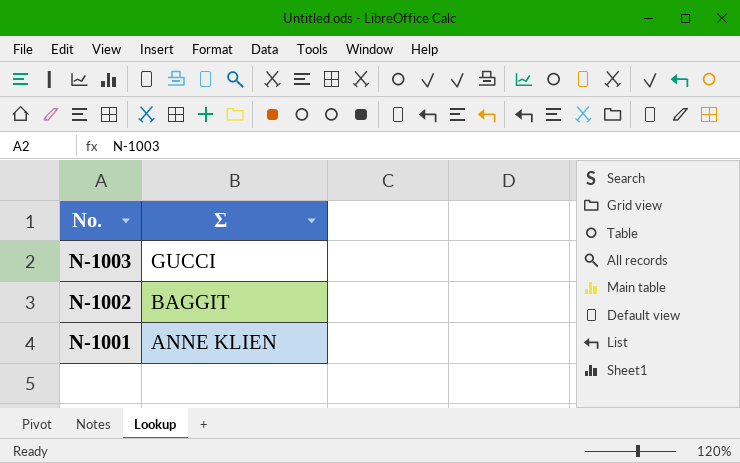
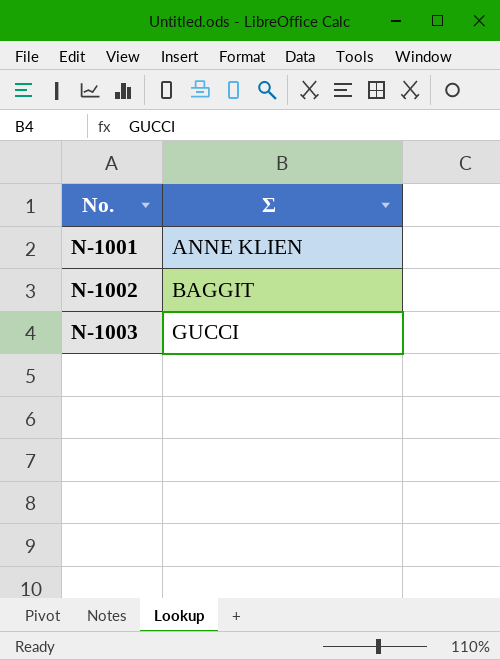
row order: No. descending -> No. ascending

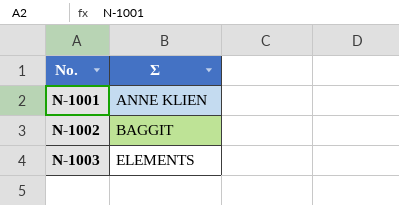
N-1003 | Σ: GUCCI -> ELEMENTS

